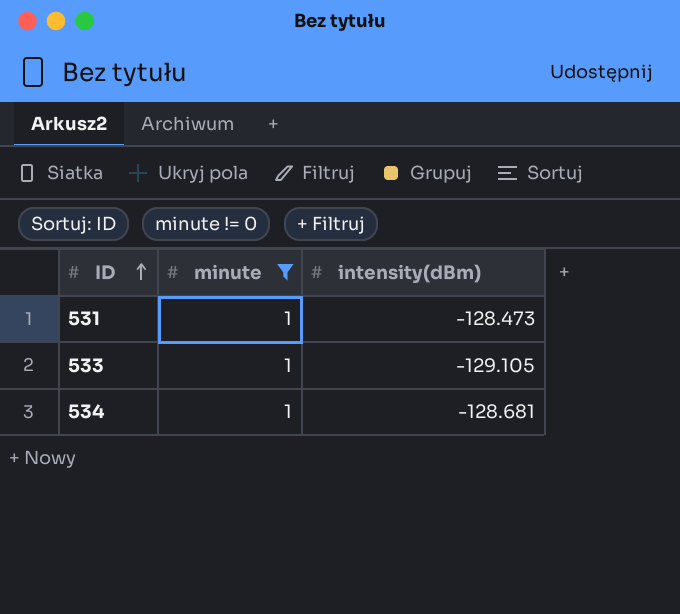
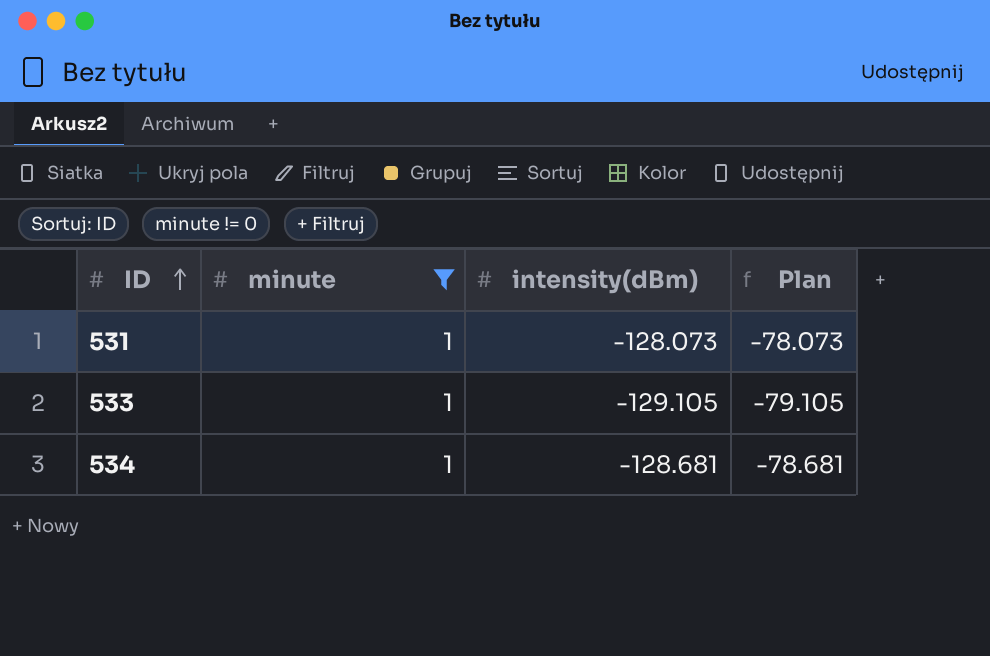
column Plan | formula: none -> [intensity(dBm)] + 50
531 | intensity(dBm): -128.473 -> -128.073

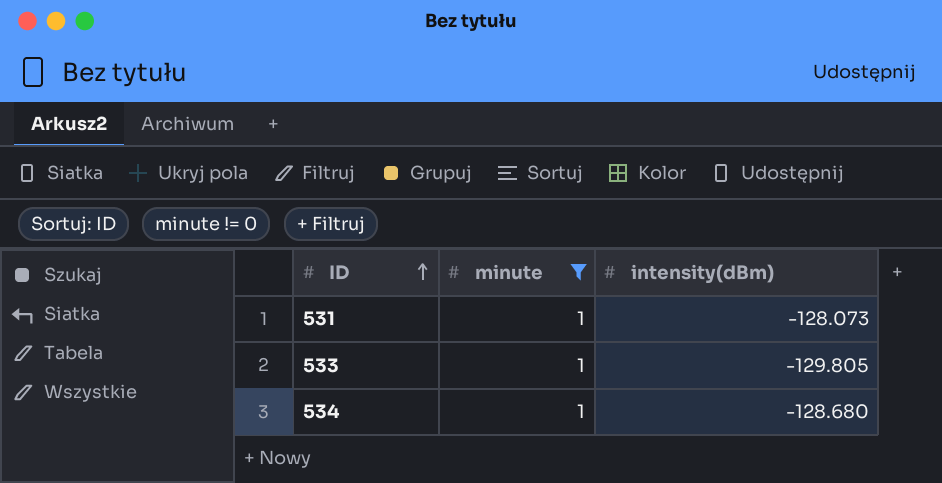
column Plan | formula: [intensity(dBm)] + 50 -> none
533 | intensity(dBm): -129.105 -> -129.805
534 | intensity(dBm): -128.681 -> -128.680

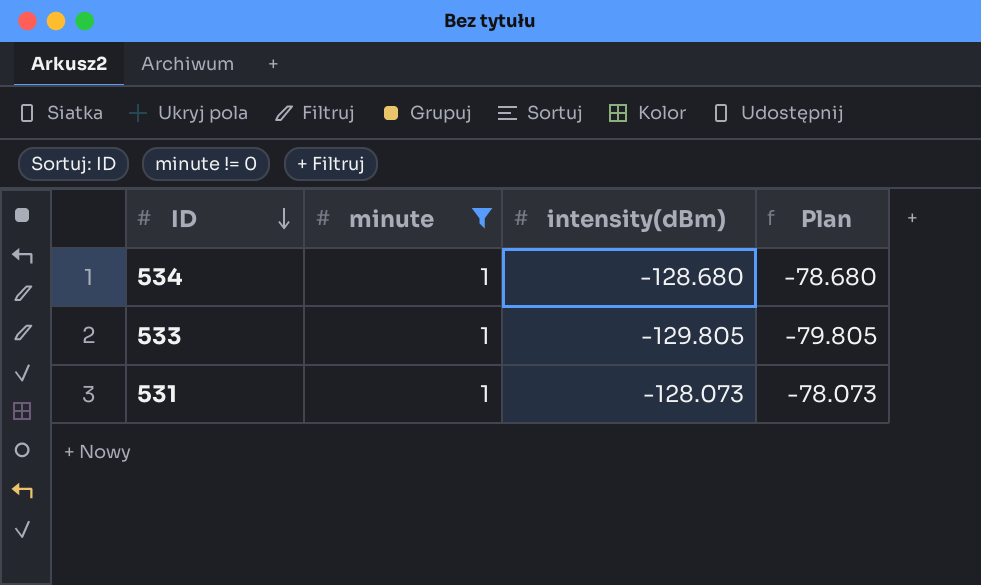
row order: ID ascending -> ID descending
column Plan | formula: none -> [intensity(dBm)] + 50

